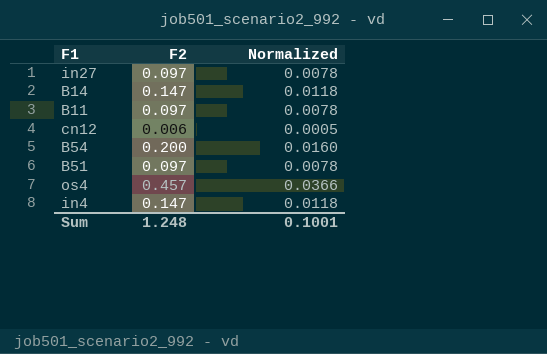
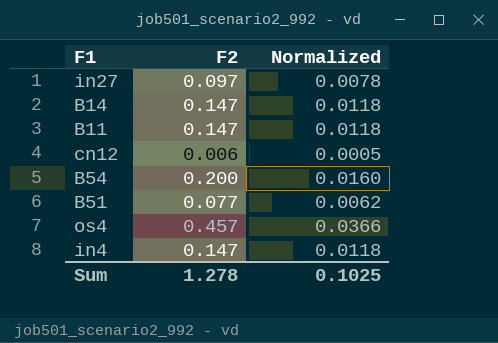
B11 | F2: 0.097 -> 0.147
B11 | Normalized: 0.0078 -> 0.0118
B51 | F2: 0.097 -> 0.077
B51 | Normalized: 0.0078 -> 0.0062
Sum | F2: 1.248 -> 1.278
Sum | Normalized: 0.1001 -> 0.1025

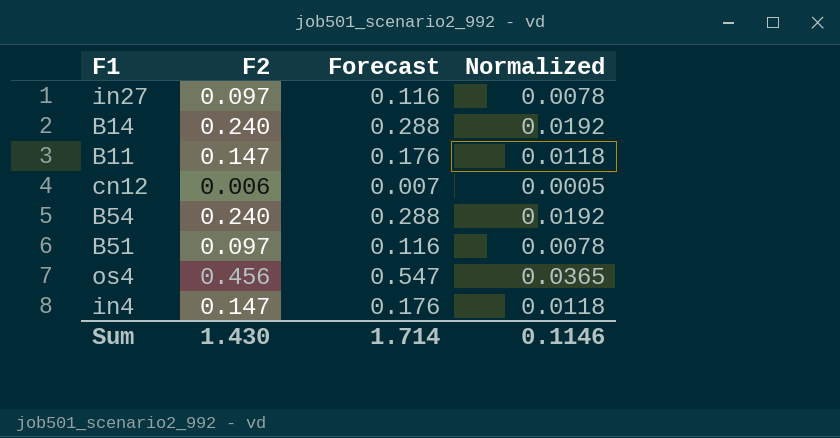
column Forecast | formula: none -> [F2] * 1.2
B14 | F2: 0.147 -> 0.240
B14 | Normalized: 0.0118 -> 0.0192
B54 | F2: 0.200 -> 0.240
B54 | Normalized: 0.0160 -> 0.0192
B51 | F2: 0.077 -> 0.097
B51 | Normalized: 0.0062 -> 0.0078
os4 | F2: 0.457 -> 0.456
os4 | Normalized: 0.0366 -> 0.0365
Sum | F2: 1.278 -> 1.430
Sum | Normalized: 0.1025 -> 0.1146

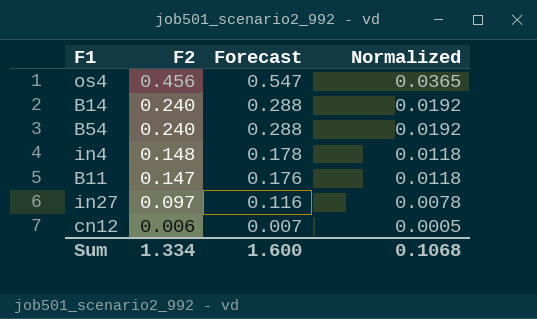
row order: none -> F2 descending
row B51: 0.097 | 0.116 | 0.0078 -> none
in4 | F2: 0.147 -> 0.148
in4 | Forecast: 0.176 -> 0.178
Sum | F2: 1.430 -> 1.334
Sum | Forecast: 1.714 -> 1.600
Sum | Normalized: 0.1146 -> 0.1068

